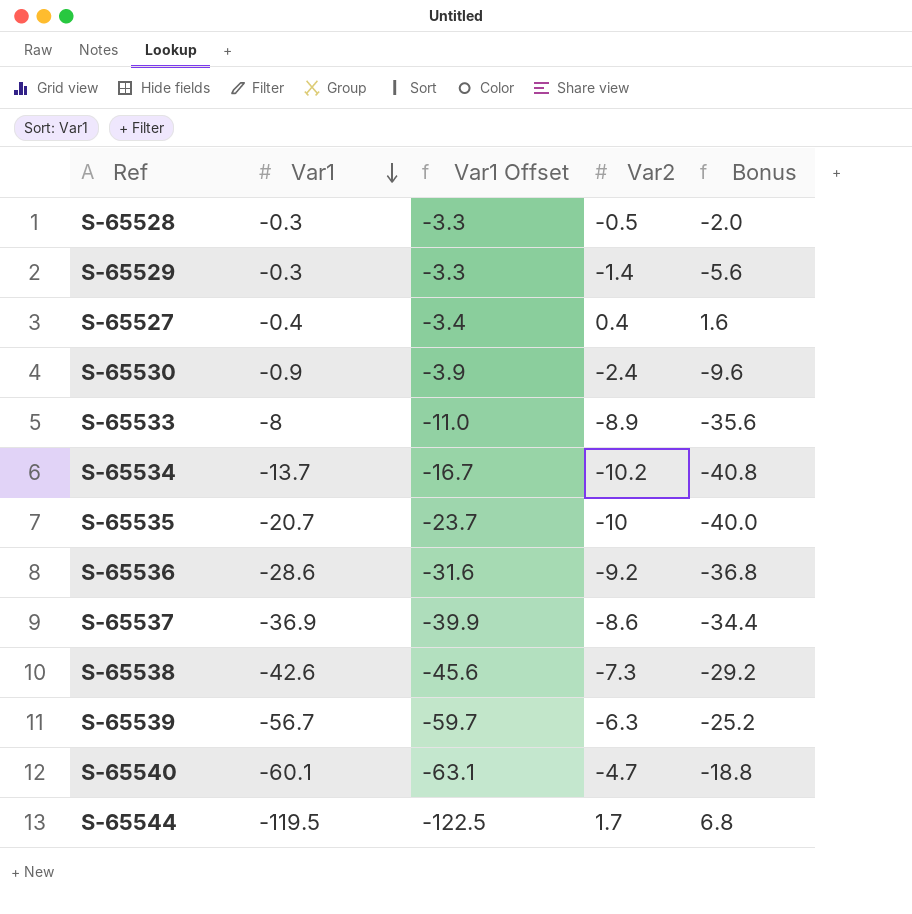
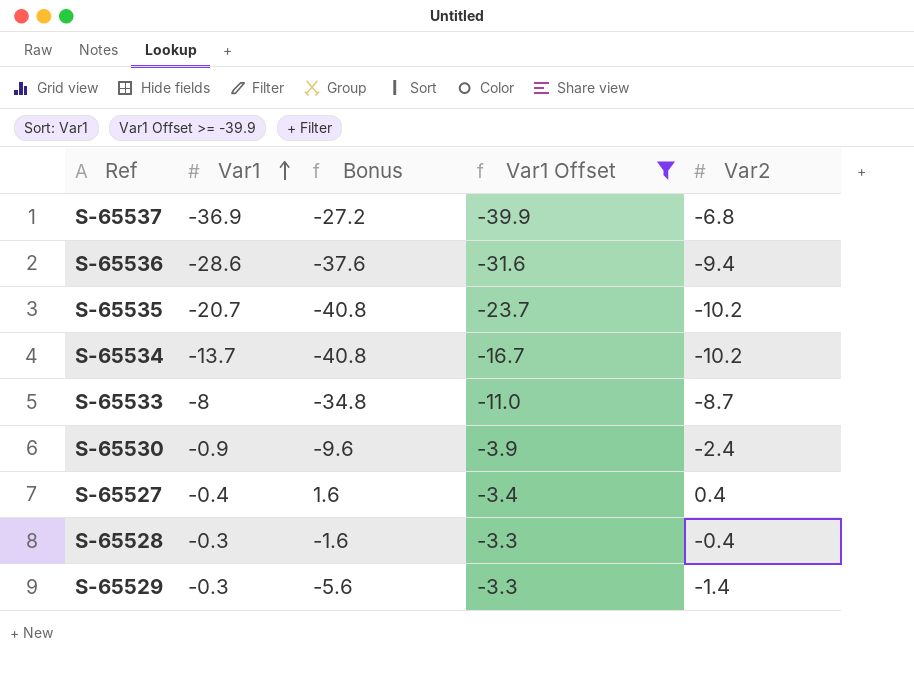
filter: none -> Var1 Offset >= -39.9
row order: Var1 descending -> Var1 ascending
column Bonus | position: 5 -> 3
S-65537 | Bonus: -34.4 -> -27.2
S-65537 | Var2: -8.6 -> -6.8
S-65536 | Bonus: -36.8 -> -37.6
S-65536 | Var2: -9.2 -> -9.4
S-65535 | Bonus: -40.0 -> -40.8
S-65535 | Var2: -10 -> -10.2
S-65533 | Bonus: -35.6 -> -34.8
S-65533 | Var2: -8.9 -> -8.7
S-65528 | Bonus: -2.0 -> -1.6
S-65528 | Var2: -0.5 -> -0.4

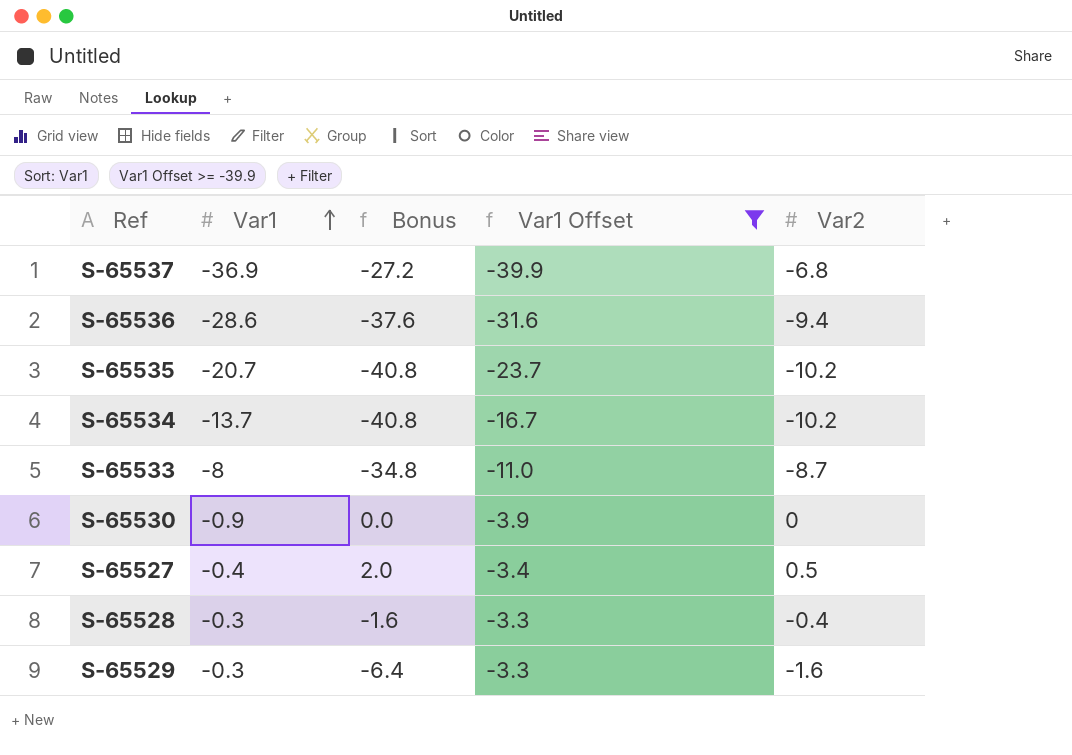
S-65530 | Bonus: -9.6 -> 0.0
S-65530 | Var2: -2.4 -> 0
S-65527 | Bonus: 1.6 -> 2.0
S-65527 | Var2: 0.4 -> 0.5
S-65529 | Bonus: -5.6 -> -6.4
S-65529 | Var2: -1.4 -> -1.6

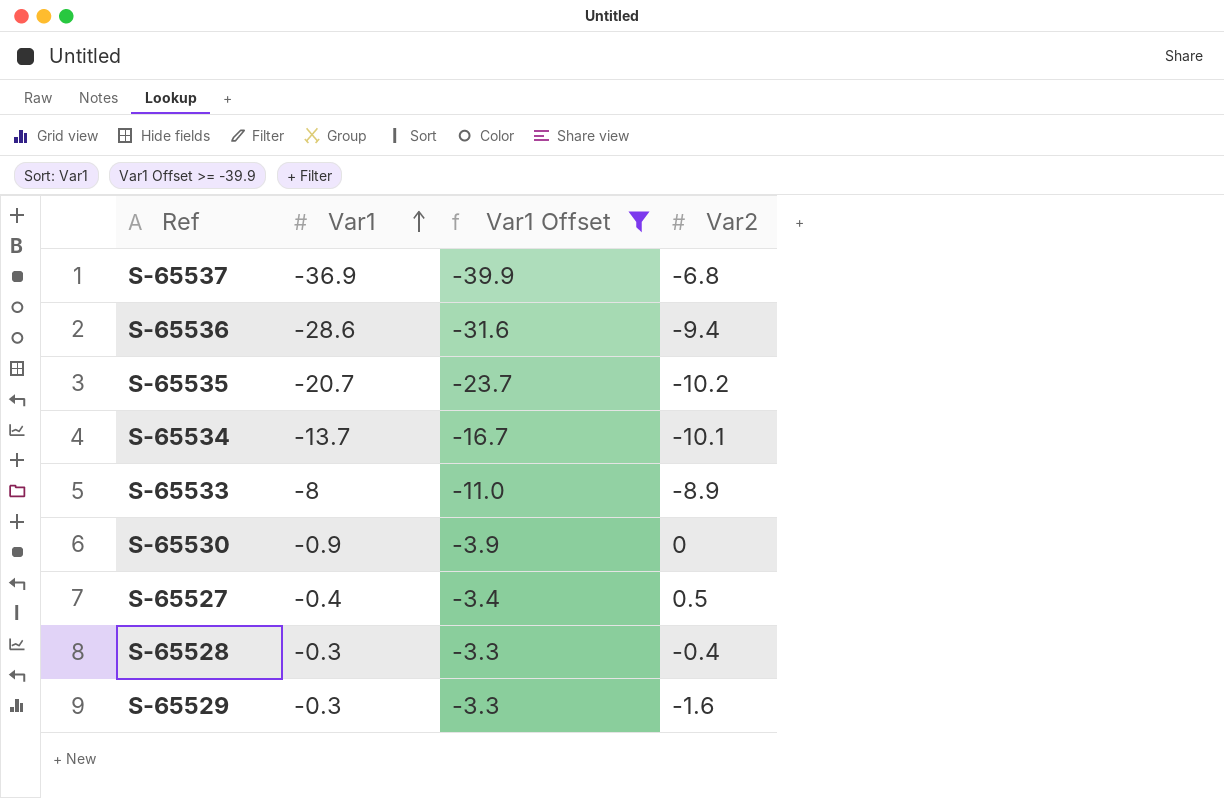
column Bonus | formula: [Var2] * 4 -> none
S-65534 | Var2: -10.2 -> -10.1
S-65533 | Var2: -8.7 -> -8.9

